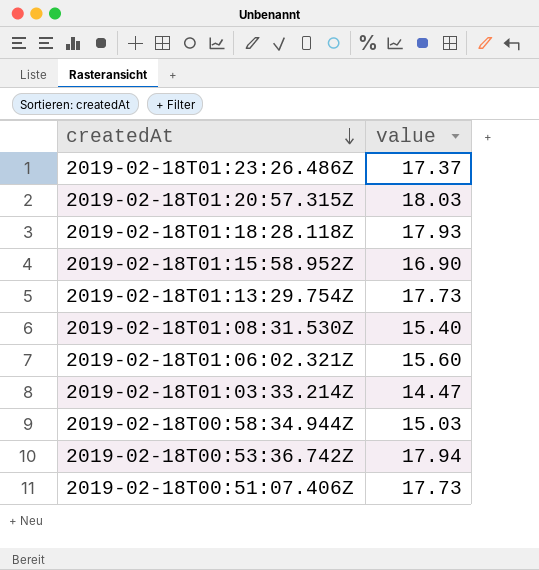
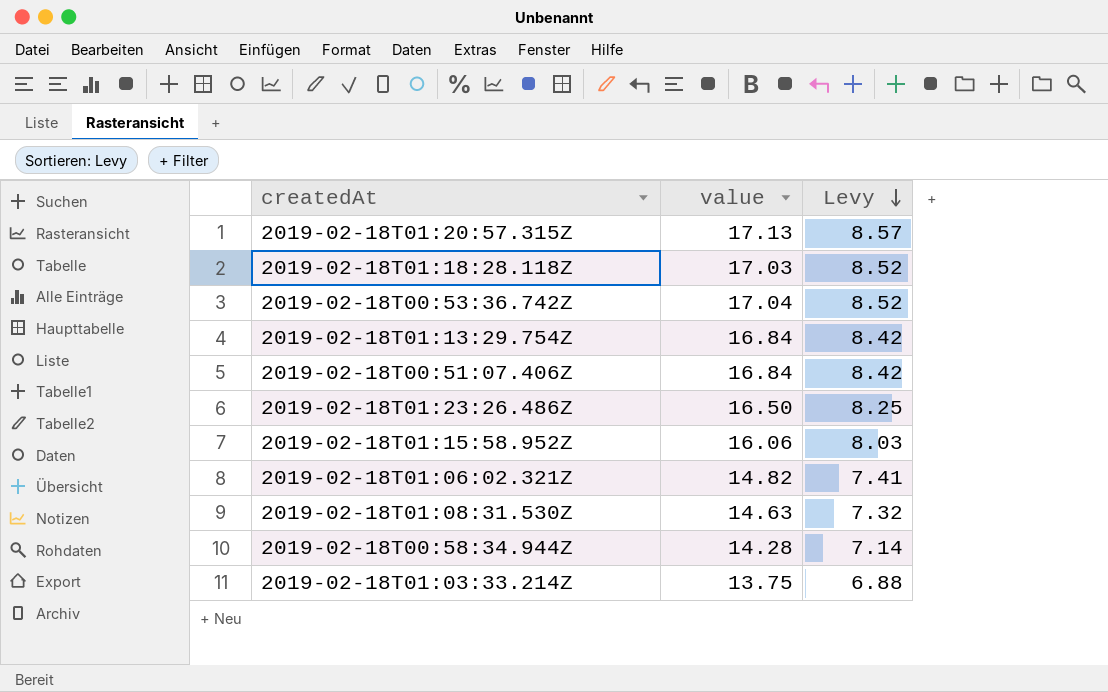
row order: createdAt descending -> Levy descending
column Levy | formula: none -> [value] * 0.5
2019-02-18T01:20:57.315Z | value: 18.03 -> 17.13
2019-02-18T01:18:28.118Z | value: 17.93 -> 17.03
2019-02-18T00:53:36.742Z | value: 17.94 -> 17.04
2019-02-18T01:13:29.754Z | value: 17.73 -> 16.84
2019-02-18T00:51:07.406Z | value: 17.73 -> 16.84
2019-02-18T01:23:26.486Z | value: 17.37 -> 16.50
2019-02-18T01:15:58.952Z | value: 16.90 -> 16.06
2019-02-18T01:06:02.321Z | value: 15.60 -> 14.82
2019-02-18T01:08:31.530Z | value: 15.40 -> 14.63
2019-02-18T00:58:34.944Z | value: 15.03 -> 14.28
2019-02-18T01:03:33.214Z | value: 14.47 -> 13.75

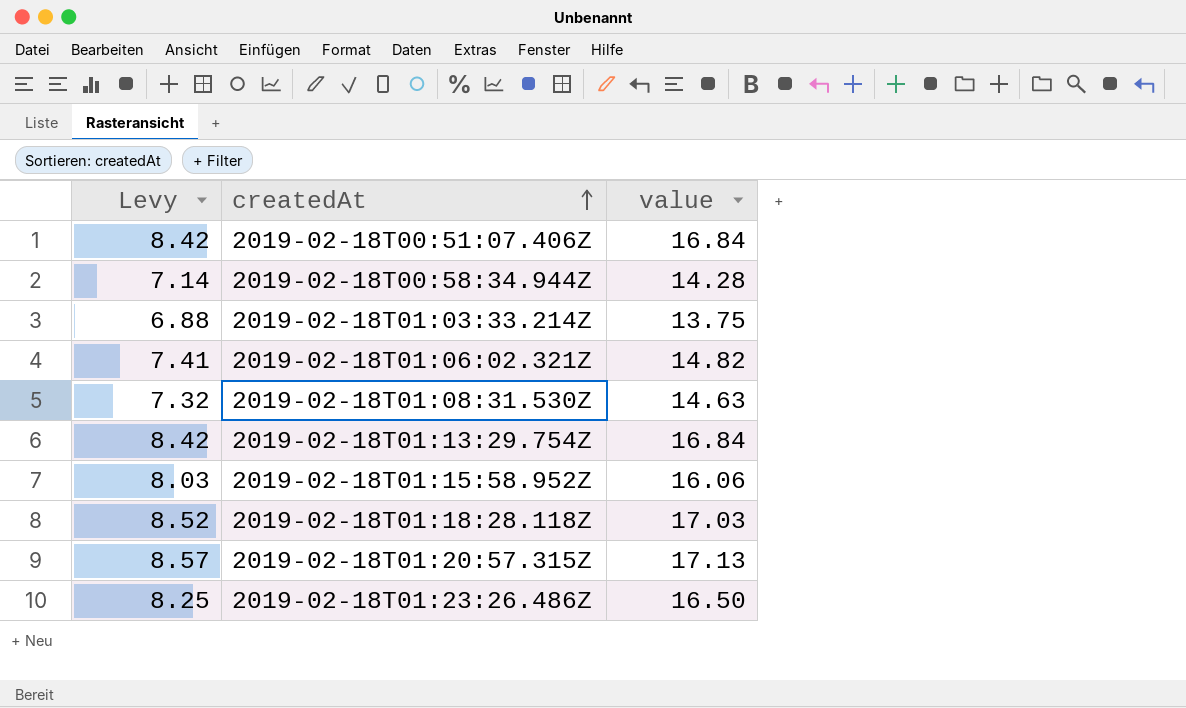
row order: Levy descending -> createdAt ascending
column Levy | position: 3 -> 1
row 2019-02-18T00:53:36.742Z: 17.04 | 8.52 -> none

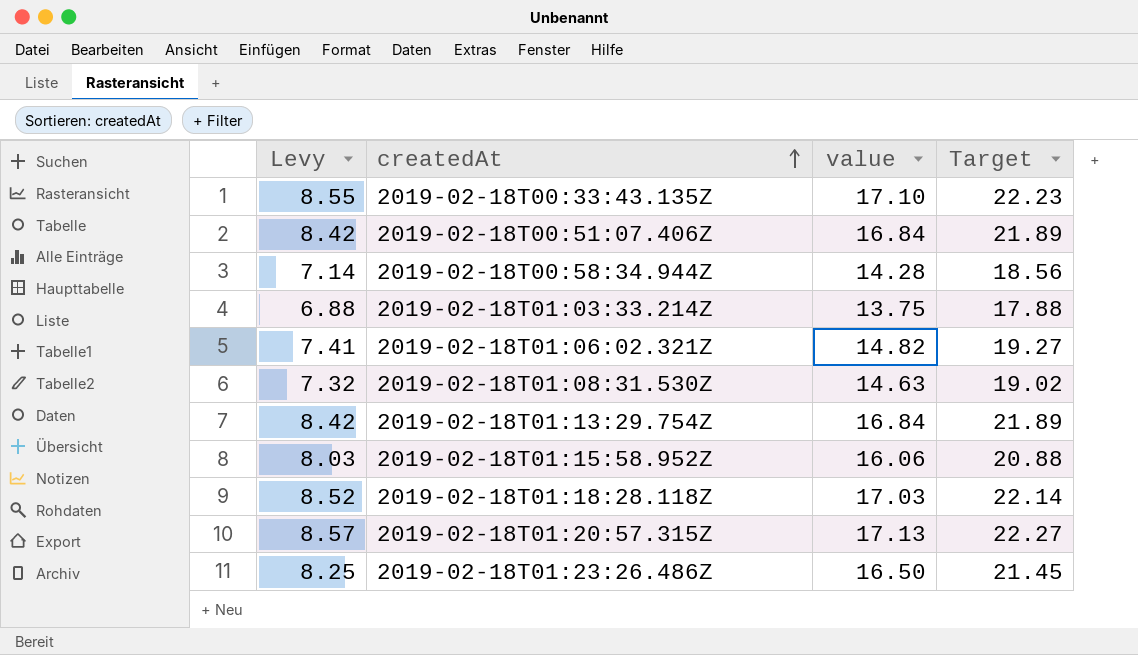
column Target | formula: none -> [value] * 1.3
row 2019-02-18T00:33:43.135Z: none -> 8.55 | 17.10 | 22.23

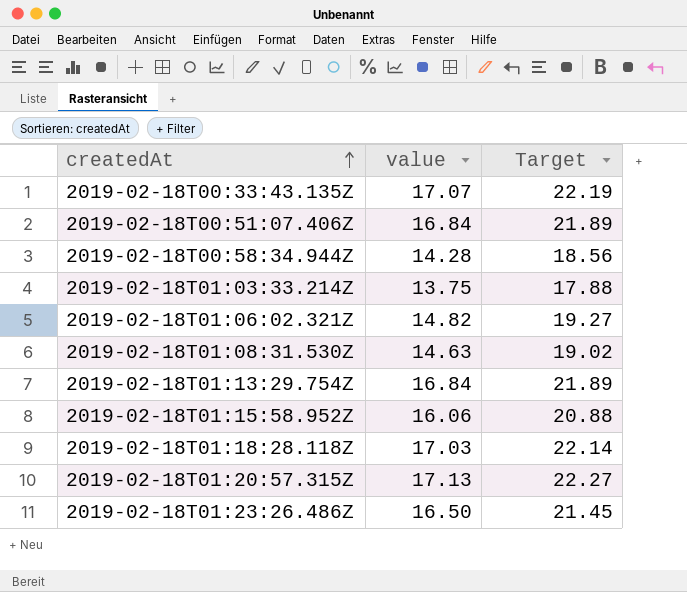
column Levy | formula: [value] * 0.5 -> none
2019-02-18T00:33:43.135Z | value: 17.10 -> 17.07
2019-02-18T00:33:43.135Z | Target: 22.23 -> 22.19

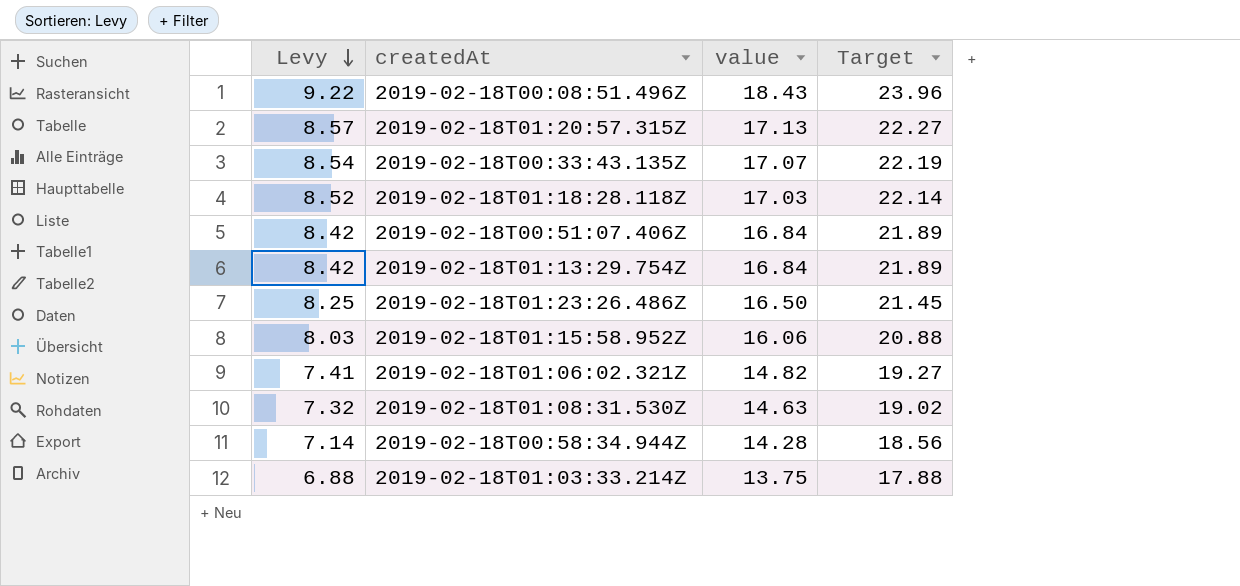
row order: createdAt ascending -> Levy descending
column Levy | formula: none -> [value] * 0.5
row 2019-02-18T00:08:51.496Z: none -> 9.22 | 18.43 | 23.96

